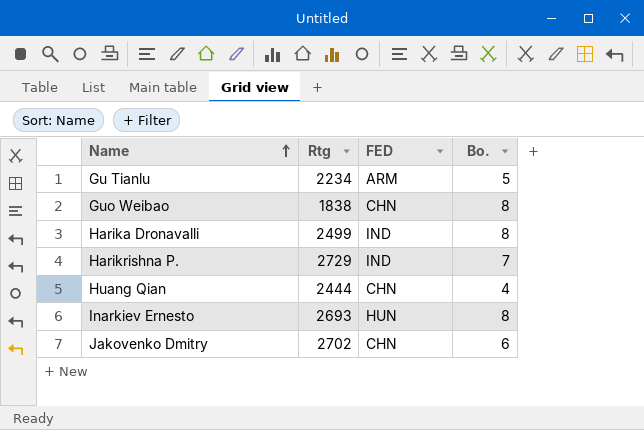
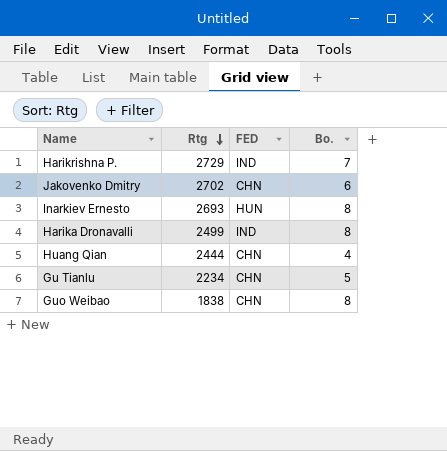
row order: Name ascending -> Rtg descending
Gu Tianlu | FED: ARM -> CHN

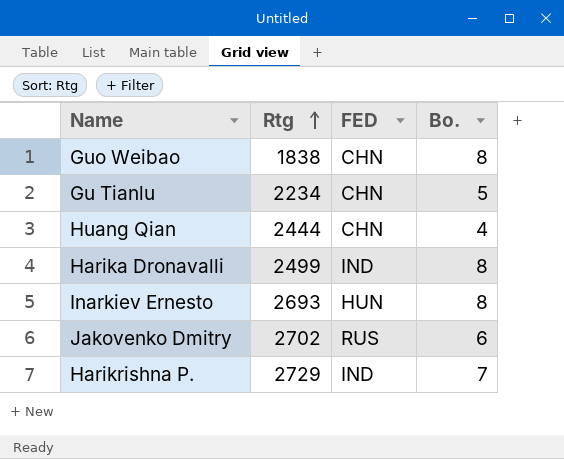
row order: Rtg descending -> Rtg ascending
Jakovenko Dmitry | FED: CHN -> RUS

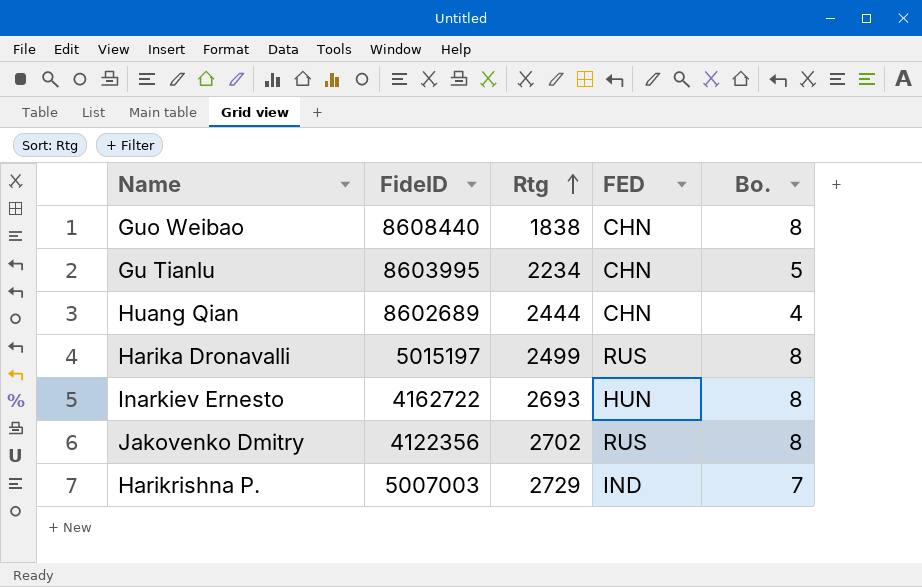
column FideID | position: none -> 2
Harika Dronavalli | FED: IND -> RUS
Jakovenko Dmitry | Bo.: 6 -> 8

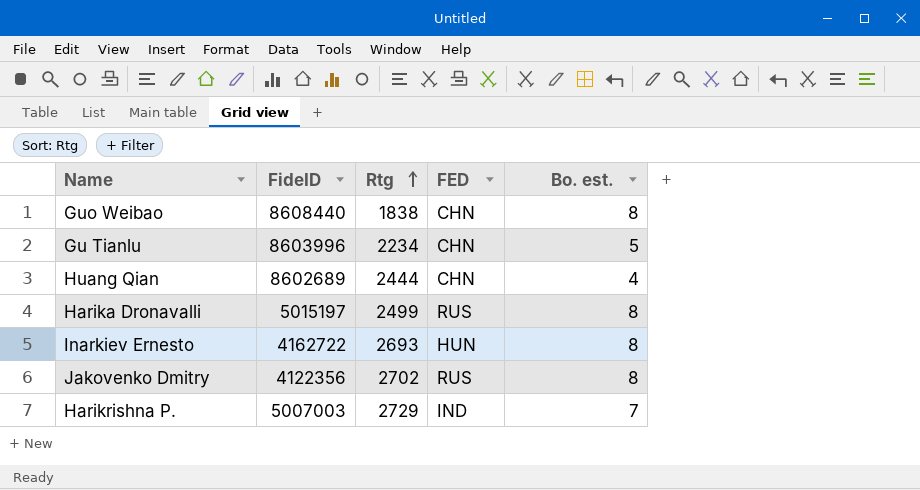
column name: Bo. -> Bo. est.
Gu Tianlu | FideID: 8603995 -> 8603996

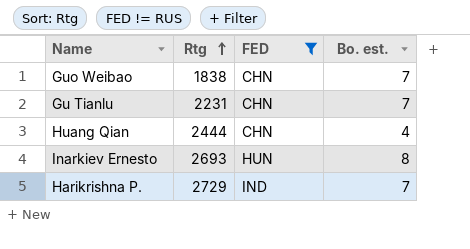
filter: none -> FED != RUS
column FideID | position: 2 -> none
Guo Weibao | Bo. est.: 8 -> 7
Gu Tianlu | Rtg: 2234 -> 2231
Gu Tianlu | Bo. est.: 5 -> 7

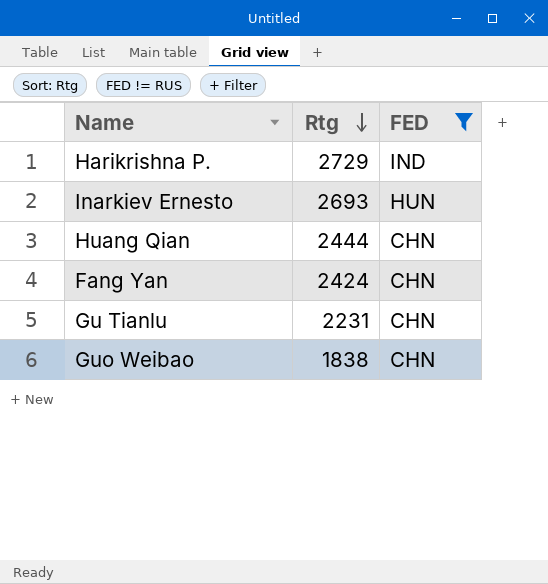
row order: Rtg ascending -> Rtg descending
column Bo. est. | position: 4 -> none
row Fang Yan: none -> 2424 | CHN

